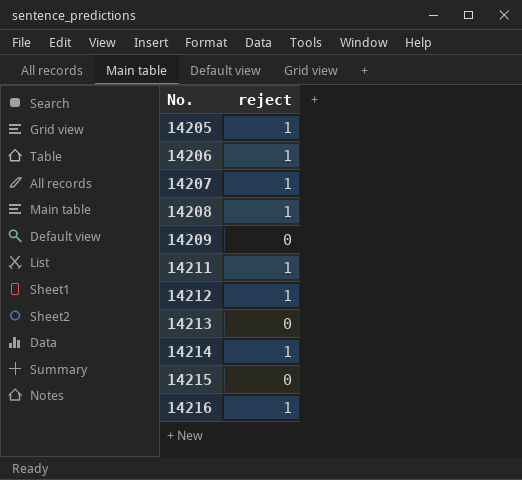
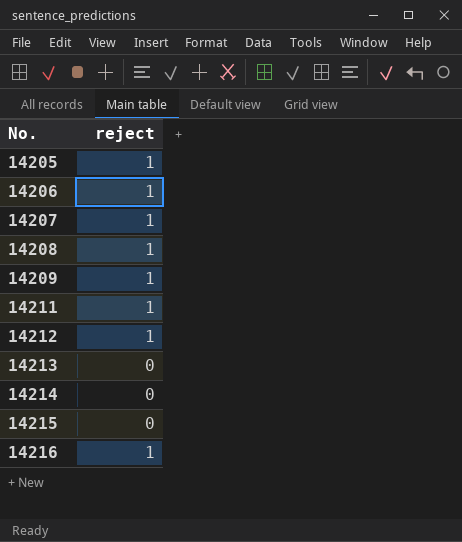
14209 | reject: 0 -> 1
14214 | reject: 1 -> 0

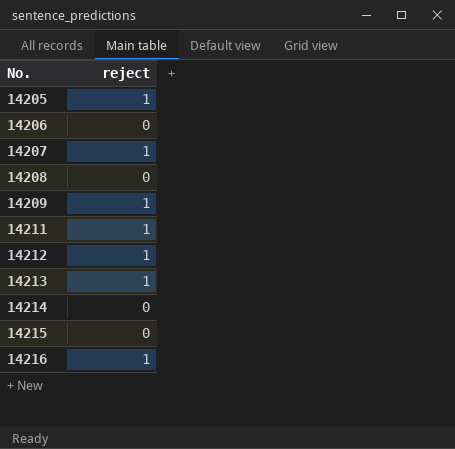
14206 | reject: 1 -> 0
14208 | reject: 1 -> 0
14213 | reject: 0 -> 1

